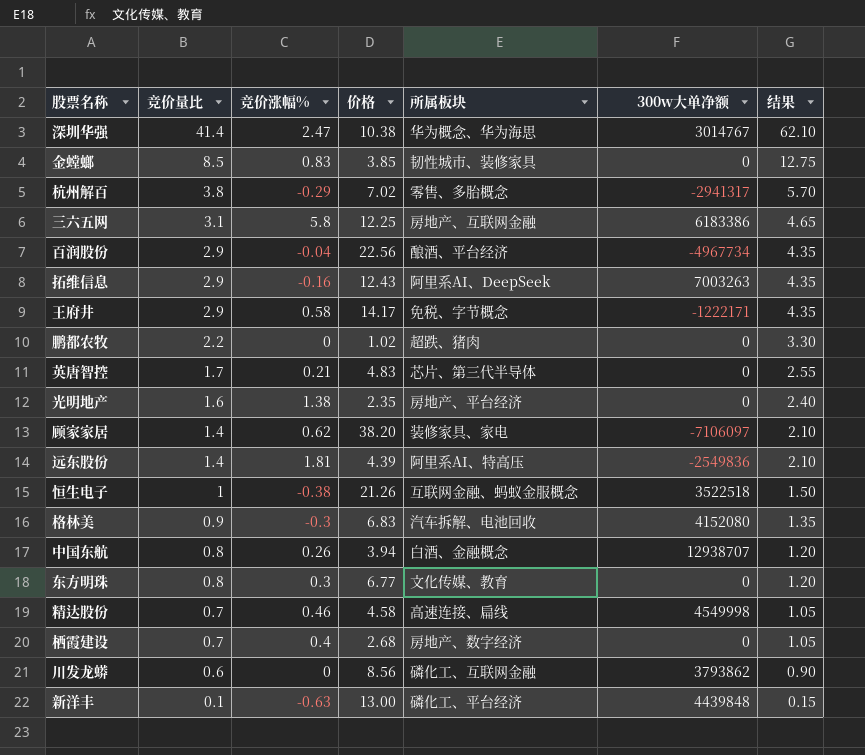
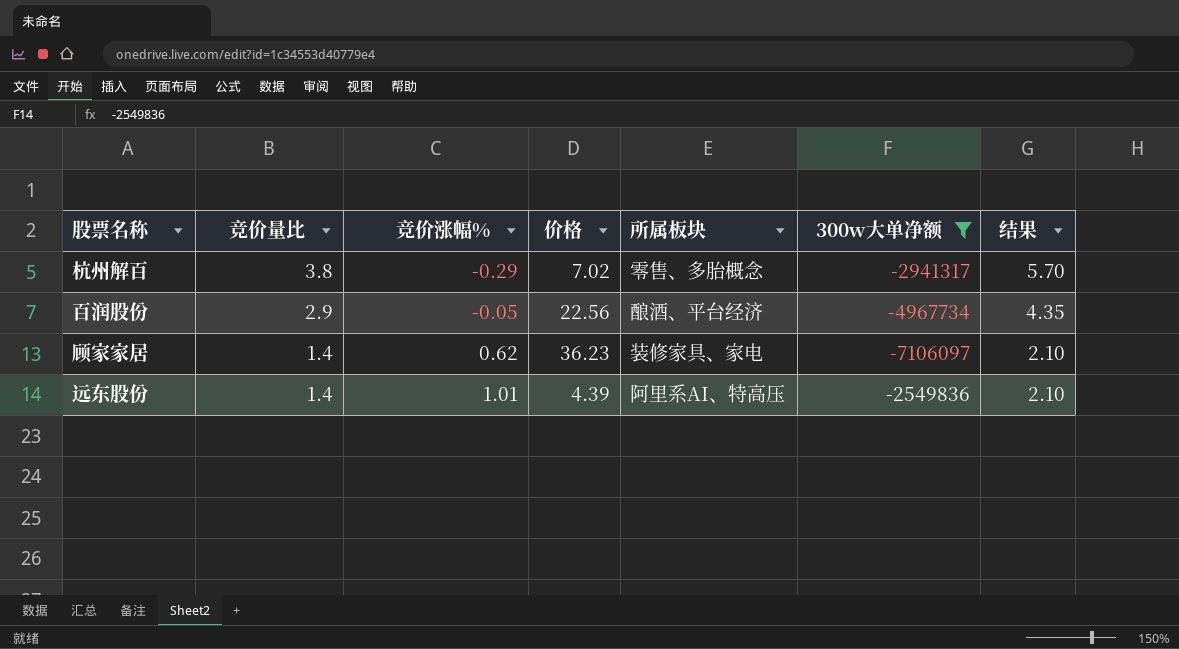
filter: none -> 300w大单净额 <= -2549836
百润股份 | 竞价涨幅%: -0.04 -> -0.05
顾家家居 | 价格: 38.20 -> 36.23
远东股份 | 竞价涨幅%: 1.81 -> 1.01

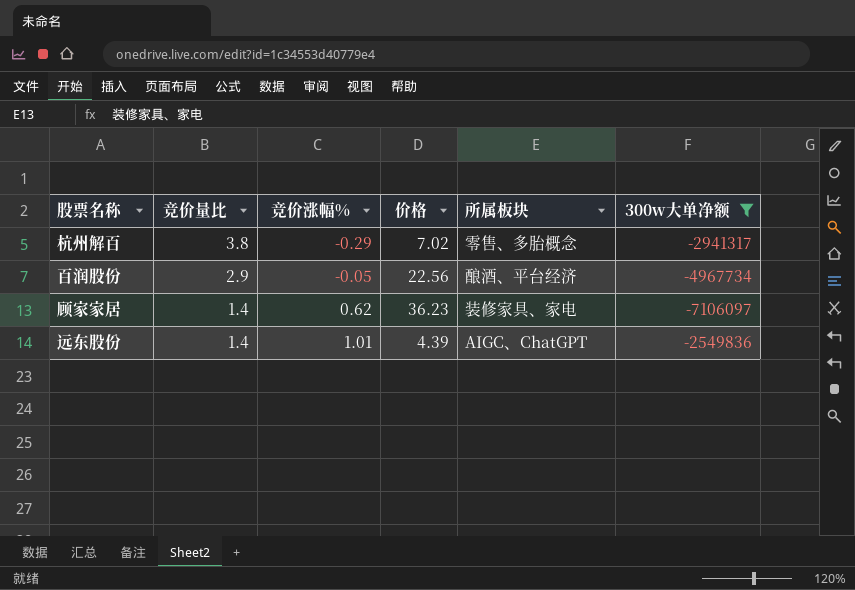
column 结果 | formula: [竞价量比] * 1.5 -> none
远东股份 | 所属板块: 阿里系AI、特高压 -> AIGC、ChatGPT

